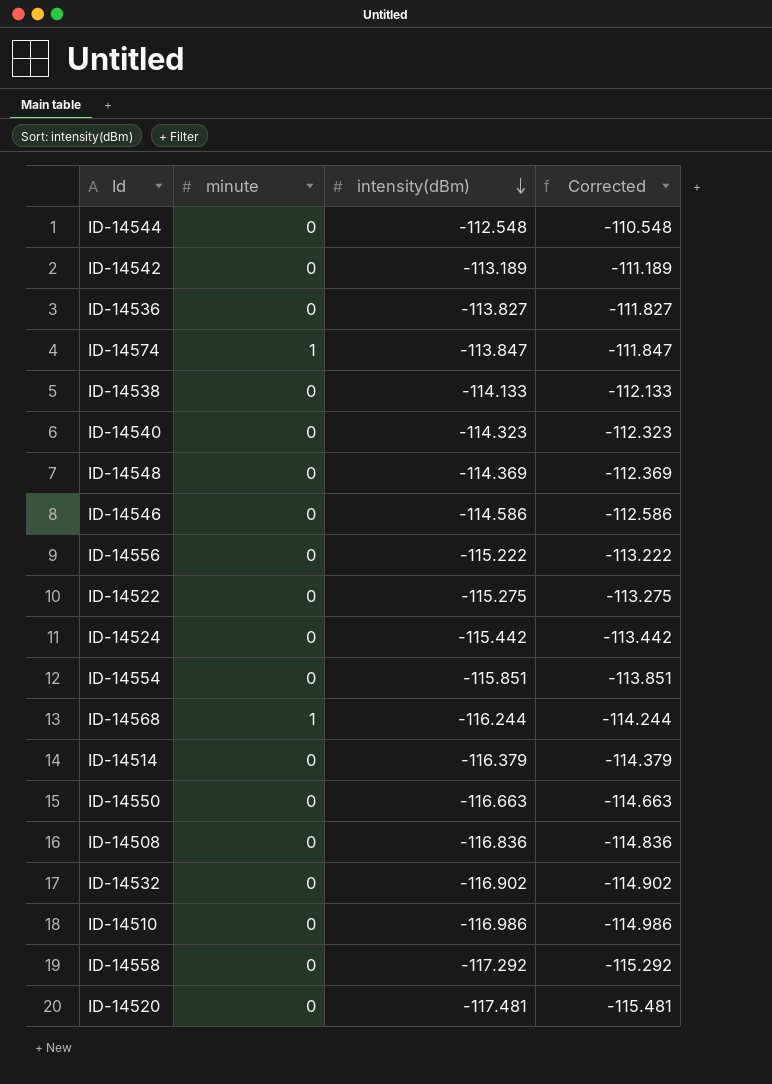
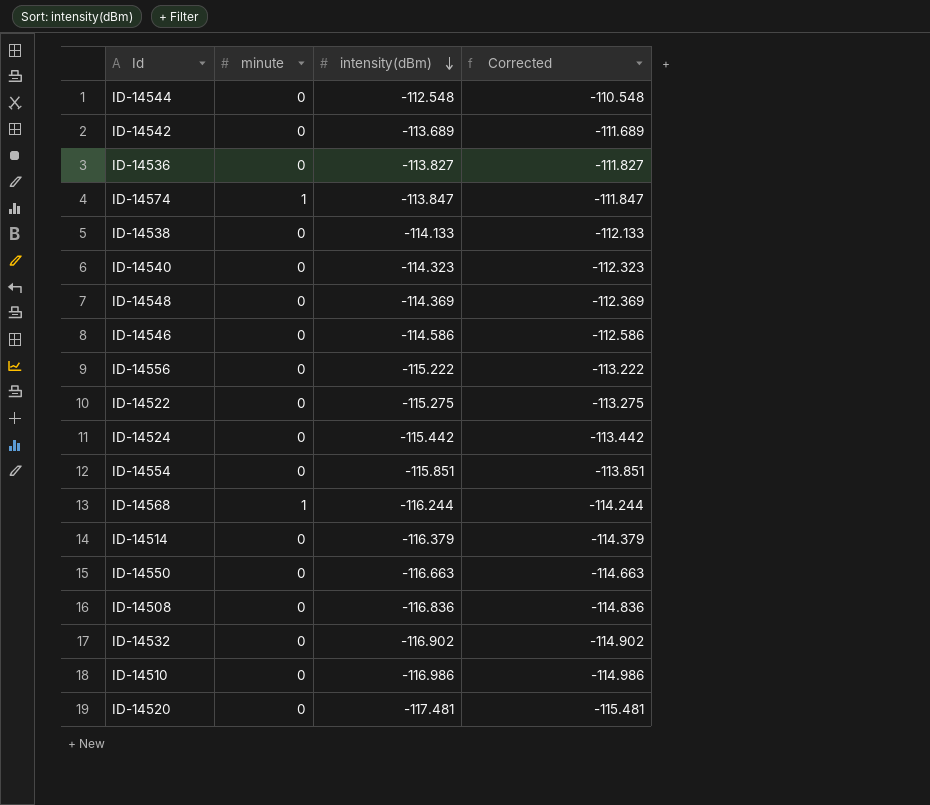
row ID-14558: 0 | -117.292 | -115.292 -> none
ID-14542 | intensity(dBm): -113.189 -> -113.689
ID-14542 | Corrected: -111.189 -> -111.689

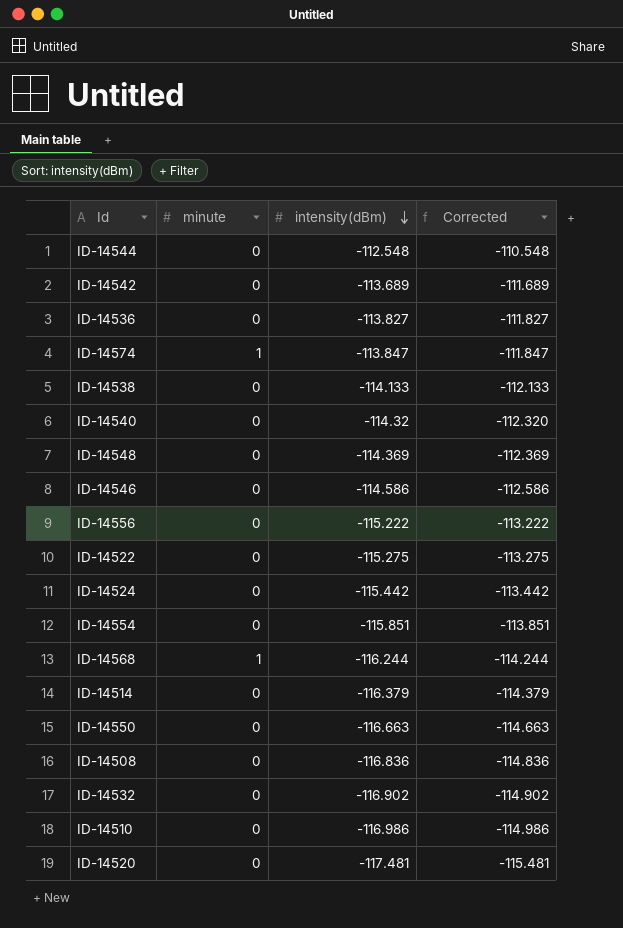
ID-14540 | intensity(dBm): -114.323 -> -114.32
ID-14540 | Corrected: -112.323 -> -112.320

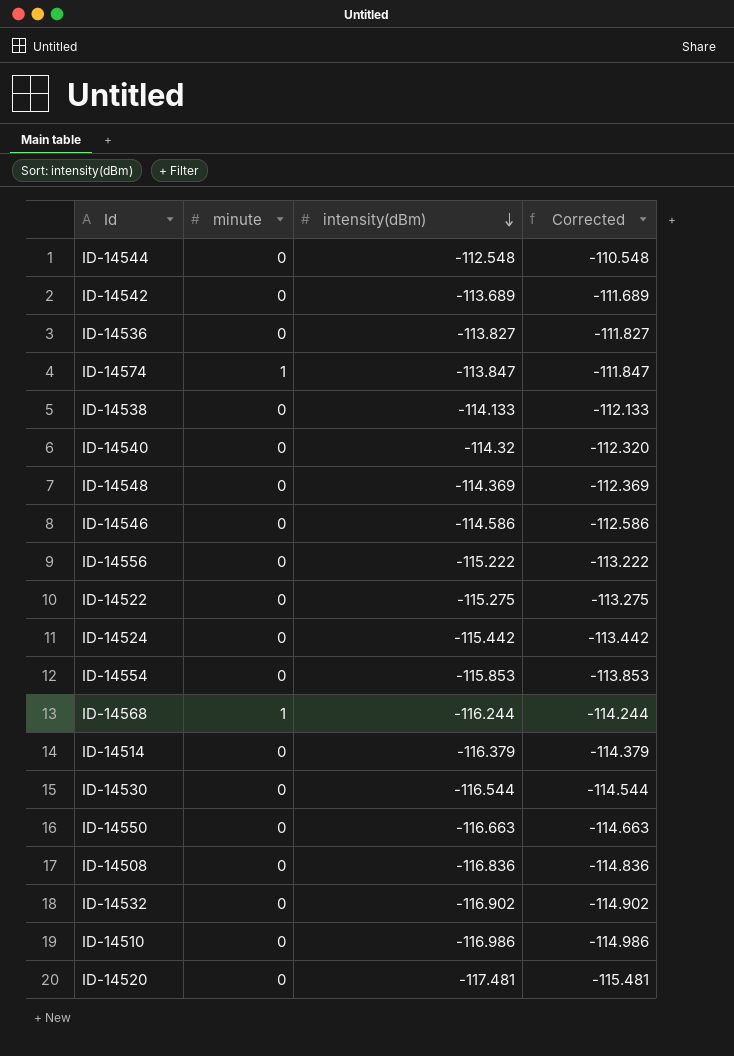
ID-14554 | intensity(dBm): -115.851 -> -115.853
ID-14554 | Corrected: -113.851 -> -113.853
row ID-14530: none -> 0 | -116.544 | -114.544

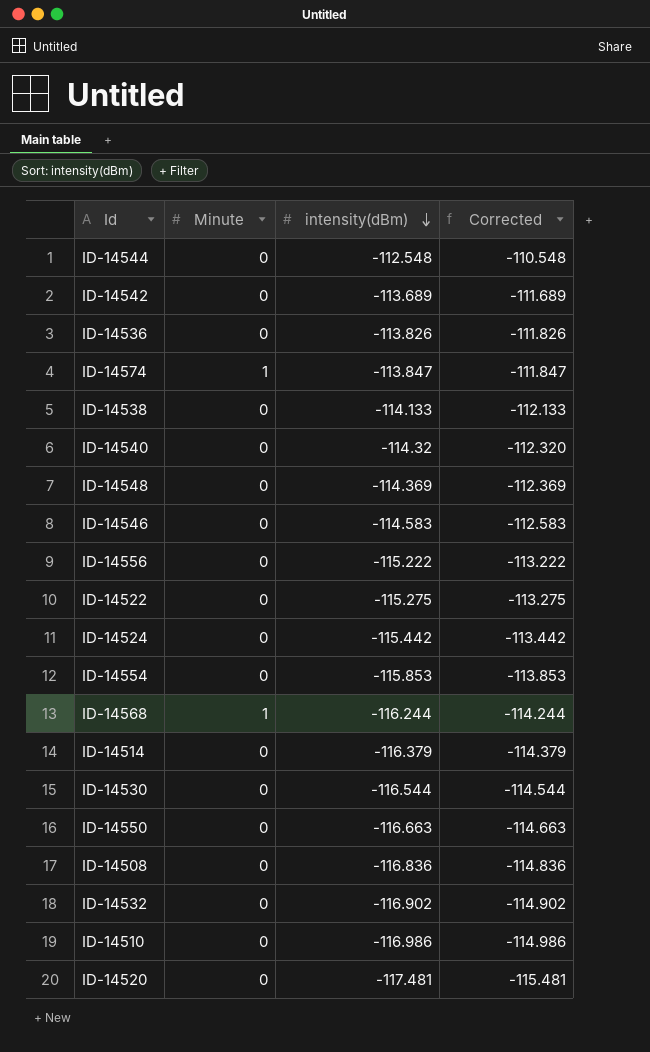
column name: minute -> Minute
ID-14536 | intensity(dBm): -113.827 -> -113.826
ID-14536 | Corrected: -111.827 -> -111.826
ID-14546 | intensity(dBm): -114.586 -> -114.583
ID-14546 | Corrected: -112.586 -> -112.583

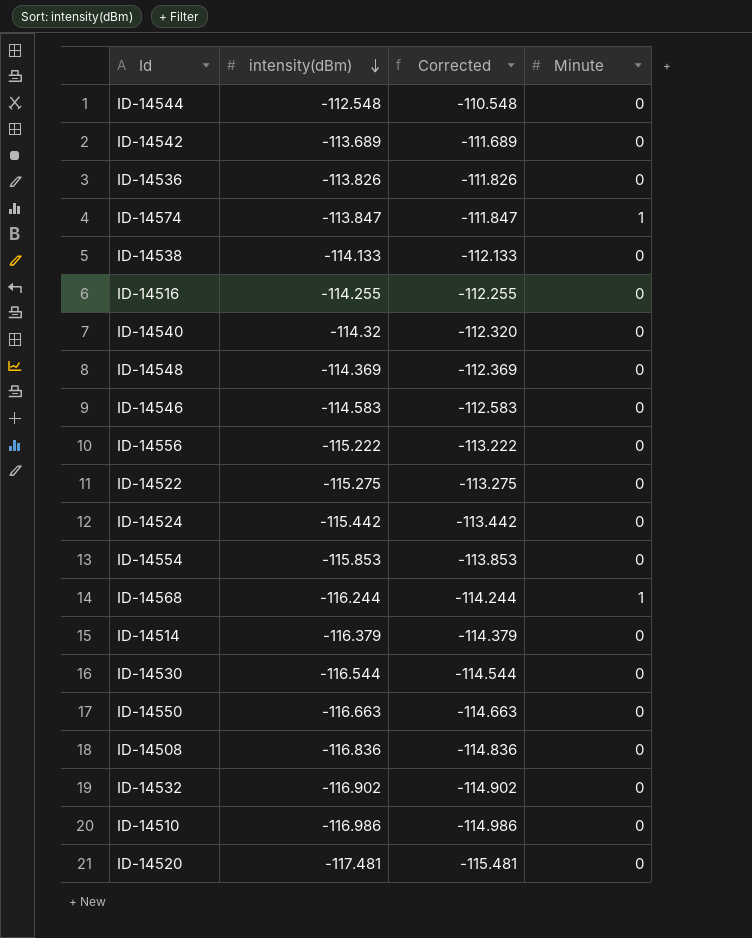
column Minute | position: 2 -> 4
row ID-14516: none -> -114.255 | -112.255 | 0

